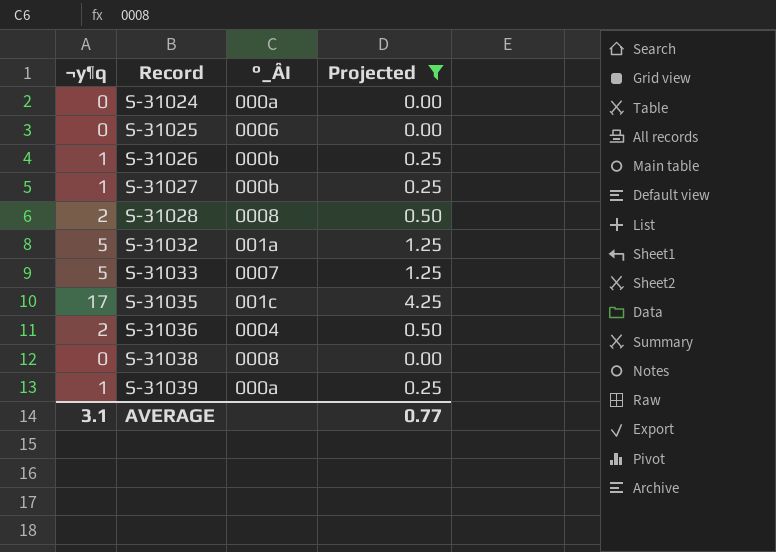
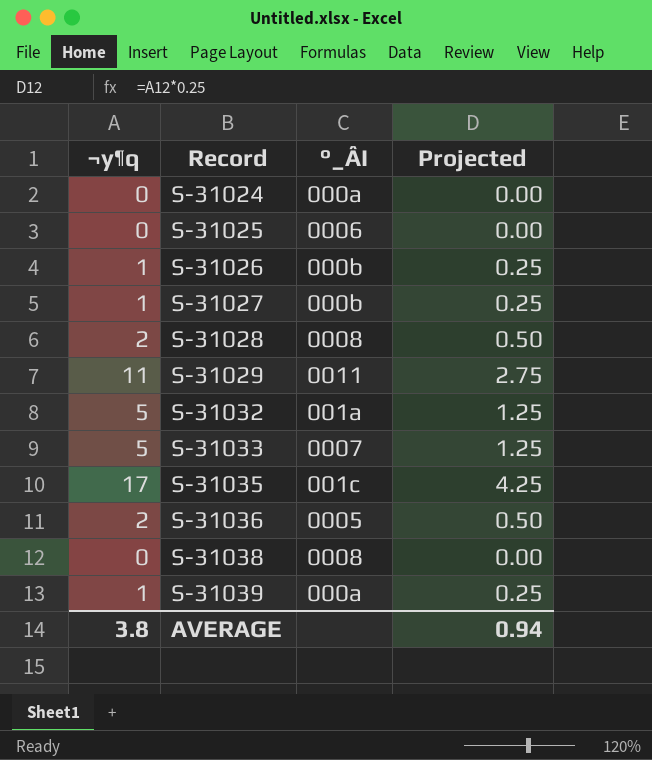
filter: Projected != 2.75 -> none
S-31036 | °_ÂI: 0004 -> 0005
AVERAGE | ¬y¶q: 3.1 -> 3.8
AVERAGE | Projected: 0.77 -> 0.94

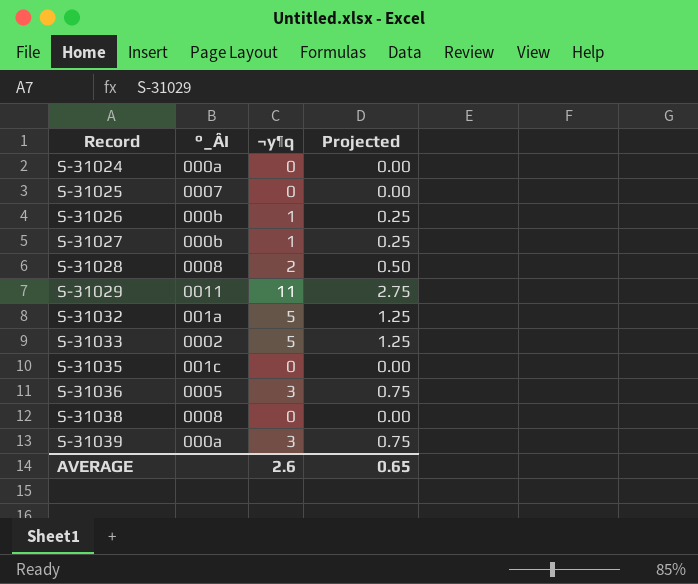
column ¬y¶q | position: 1 -> 3
S-31025 | °_ÂI: 0006 -> 0007
S-31033 | °_ÂI: 0007 -> 0002
S-31035 | ¬y¶q: 17 -> 0
S-31035 | Projected: 4.25 -> 0.00
S-31036 | ¬y¶q: 2 -> 3
S-31036 | Projected: 0.50 -> 0.75
S-31039 | ¬y¶q: 1 -> 3
S-31039 | Projected: 0.25 -> 0.75
AVERAGE | ¬y¶q: 3.8 -> 2.6
AVERAGE | Projected: 0.94 -> 0.65

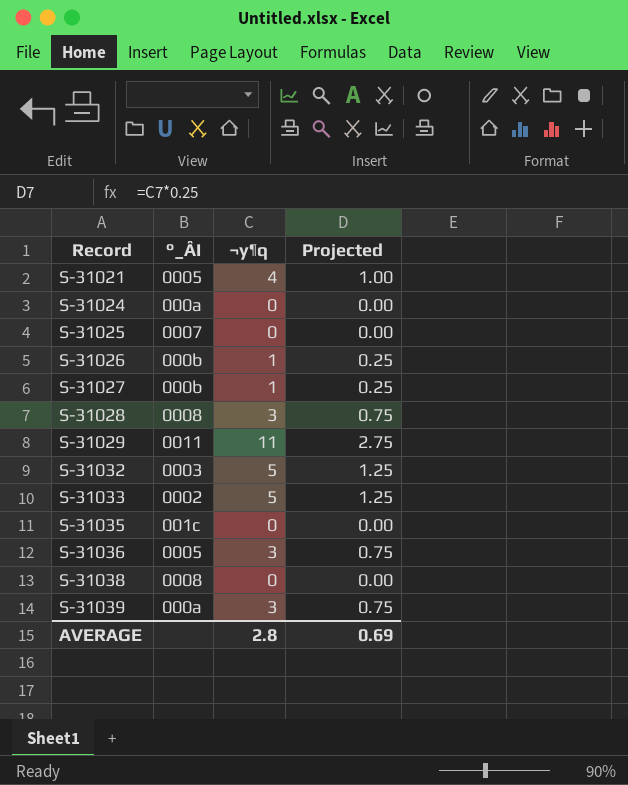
row S-31021: none -> 0005 | 4 | 1.00
S-31028 | ¬y¶q: 2 -> 3
S-31028 | Projected: 0.50 -> 0.75
S-31032 | °_ÂI: 001a -> 0003
AVERAGE | ¬y¶q: 2.6 -> 2.8
AVERAGE | Projected: 0.65 -> 0.69

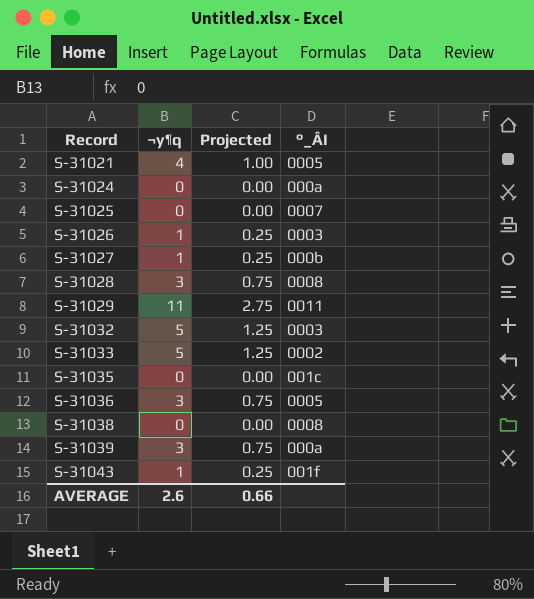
column °_ÂI | position: 2 -> 4
S-31026 | °_ÂI: 000b -> 0003
row S-31043: none -> 1 | 0.25 | 001f
AVERAGE | ¬y¶q: 2.8 -> 2.6
AVERAGE | Projected: 0.69 -> 0.66

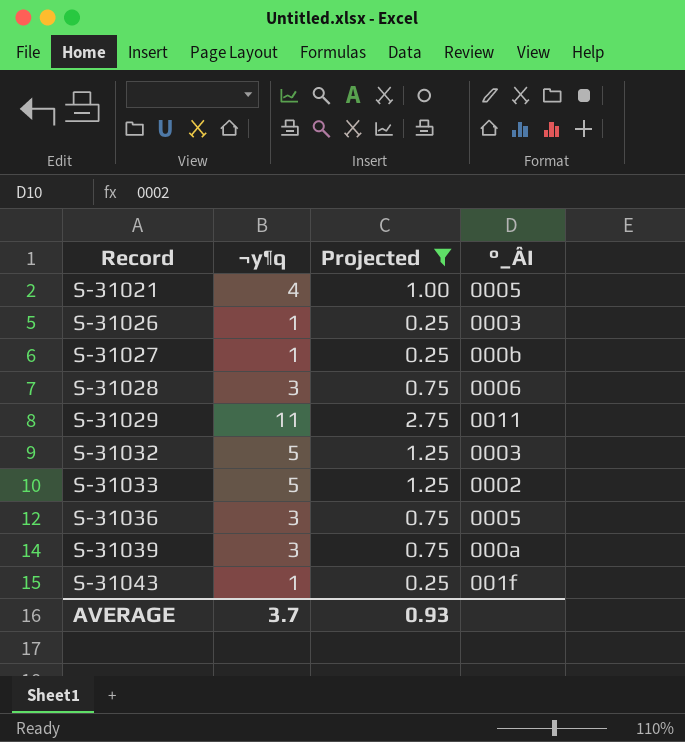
filter: none -> Projected != 0.00
S-31028 | °_ÂI: 0008 -> 0006
AVERAGE | ¬y¶q: 2.6 -> 3.7
AVERAGE | Projected: 0.66 -> 0.93

